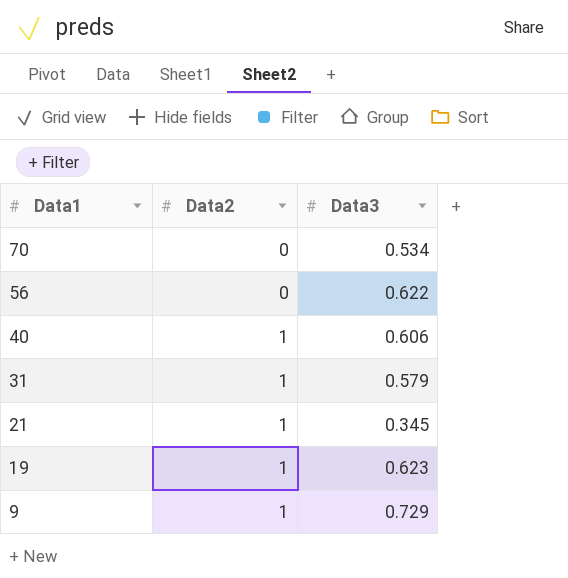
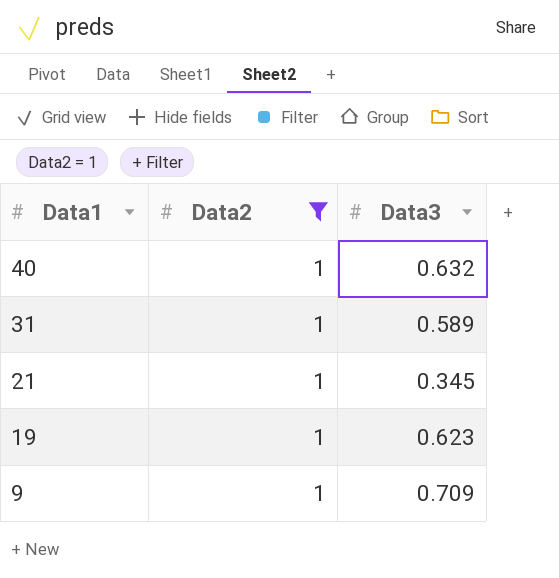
filter: none -> Data2 = 1
40 | Data3: 0.606 -> 0.632
31 | Data3: 0.579 -> 0.589
9 | Data3: 0.729 -> 0.709

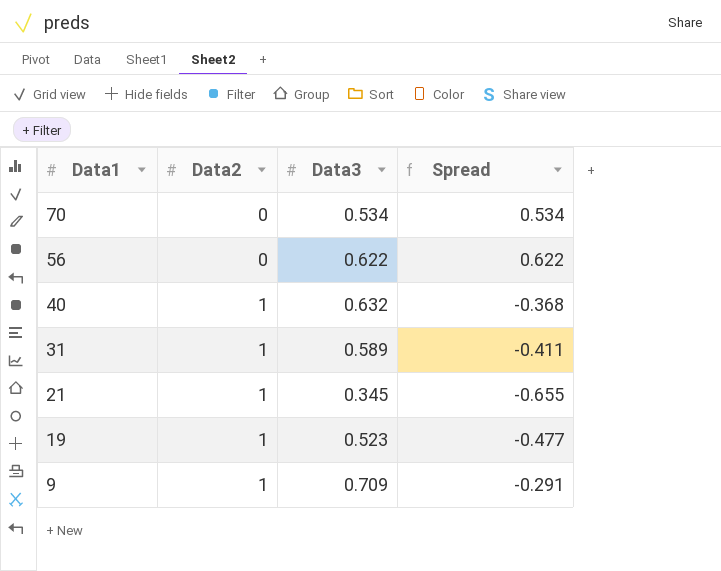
filter: Data2 = 1 -> none
column Spread | formula: none -> [Data3] - [Data2]
19 | Data3: 0.623 -> 0.523

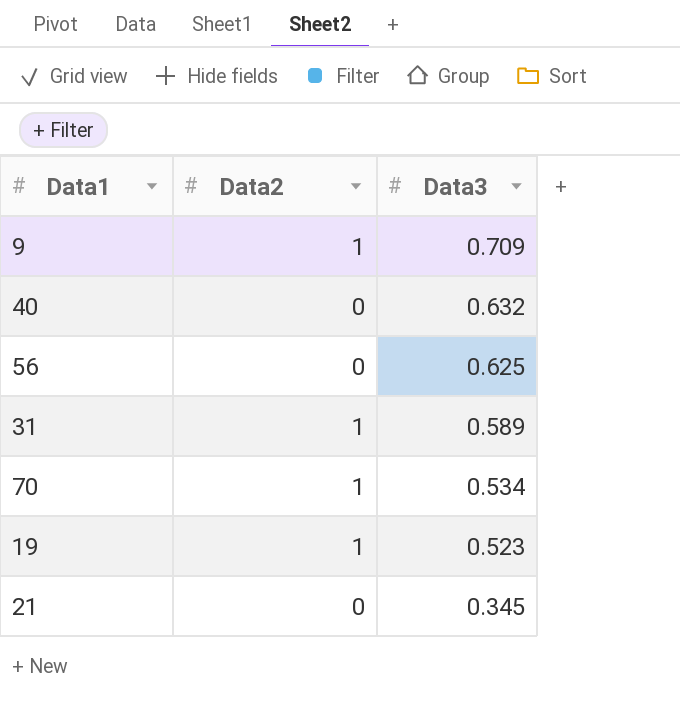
row order: Data1 descending -> Data3 descending
column Spread | formula: [Data3] - [Data2] -> none
40 | Data2: 1 -> 0
56 | Data3: 0.622 -> 0.625
70 | Data2: 0 -> 1
21 | Data2: 1 -> 0

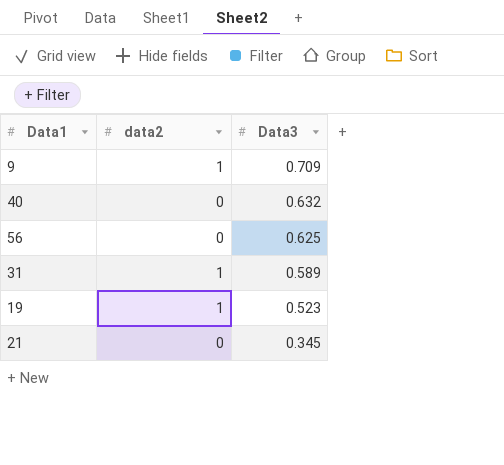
column name: Data2 -> data2
row 70: 1 | 0.534 -> none

